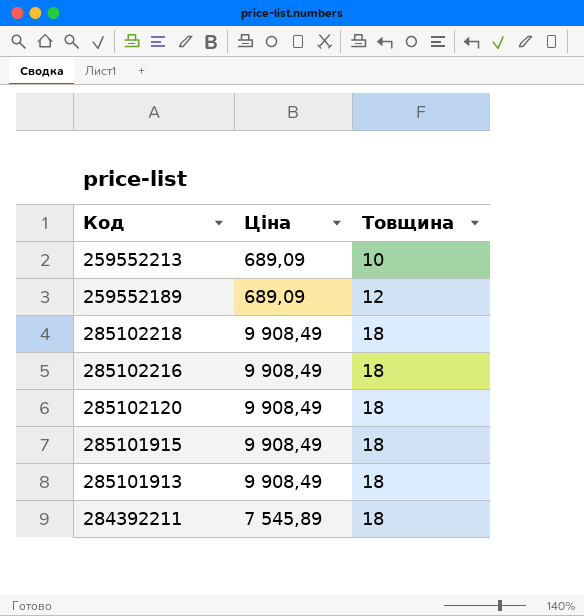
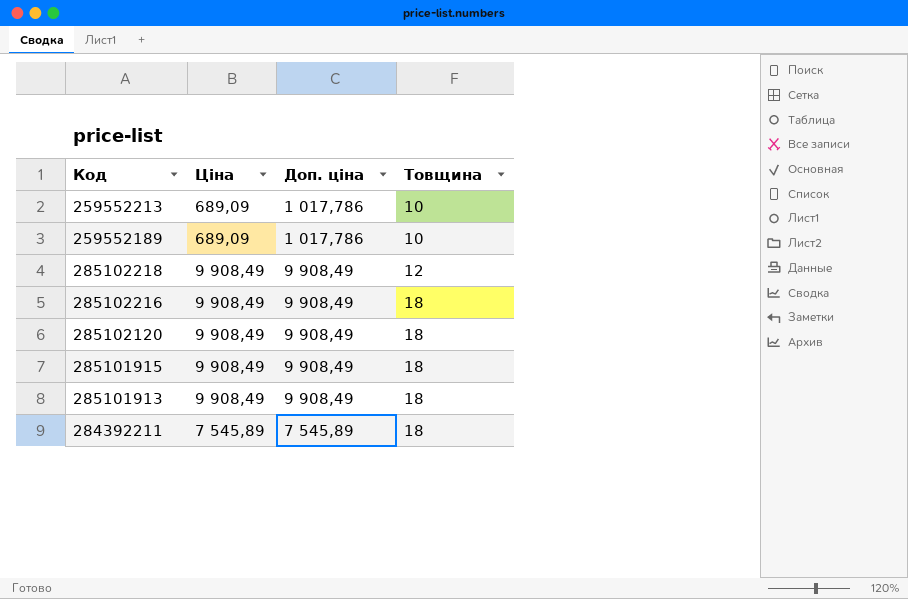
column Доп. ціна | position: none -> 3
259552189 | Товщина: 12 -> 10
285102218 | Товщина: 18 -> 12

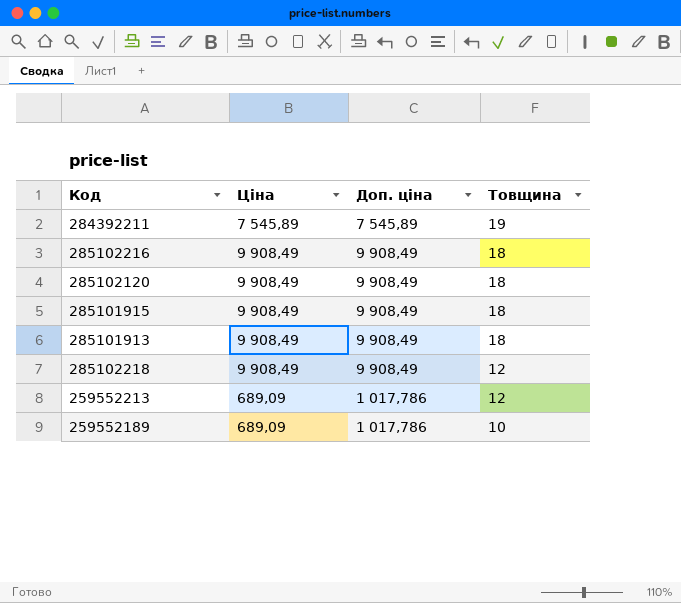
row order: Товщина ascending -> Товщина descending
284392211 | Товщина: 18 -> 19
259552213 | Товщина: 10 -> 12

